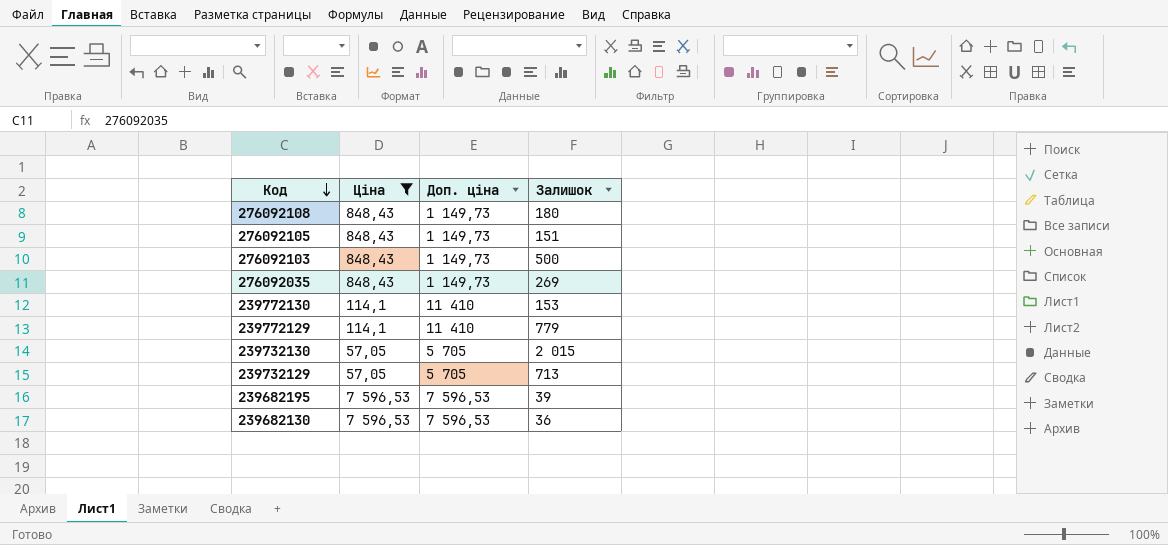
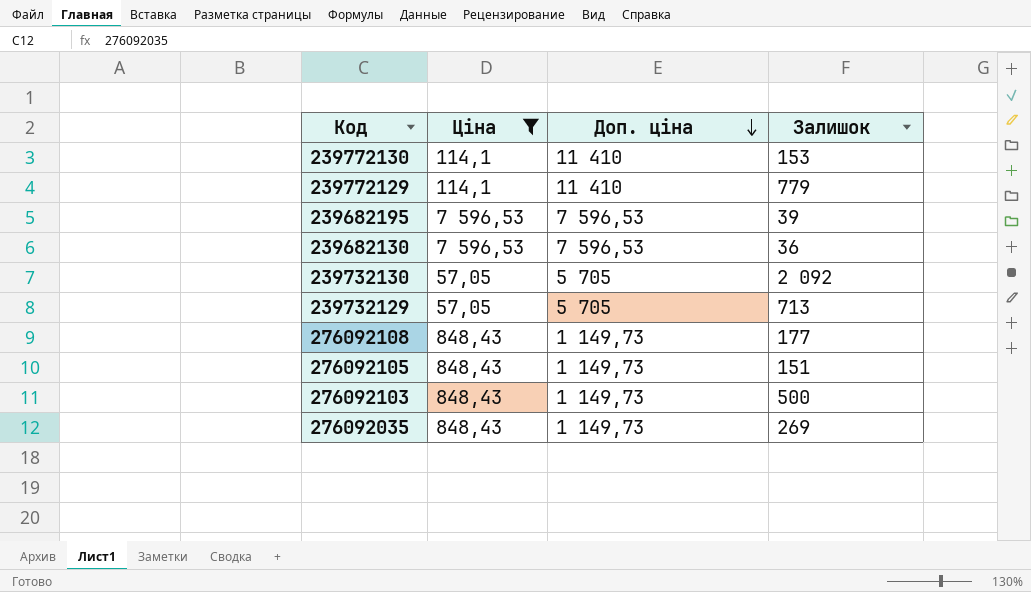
row order: Код descending -> Доп. ціна descending
239732130 | Залишок: 2 015 -> 2 092
276092108 | Залишок: 180 -> 177

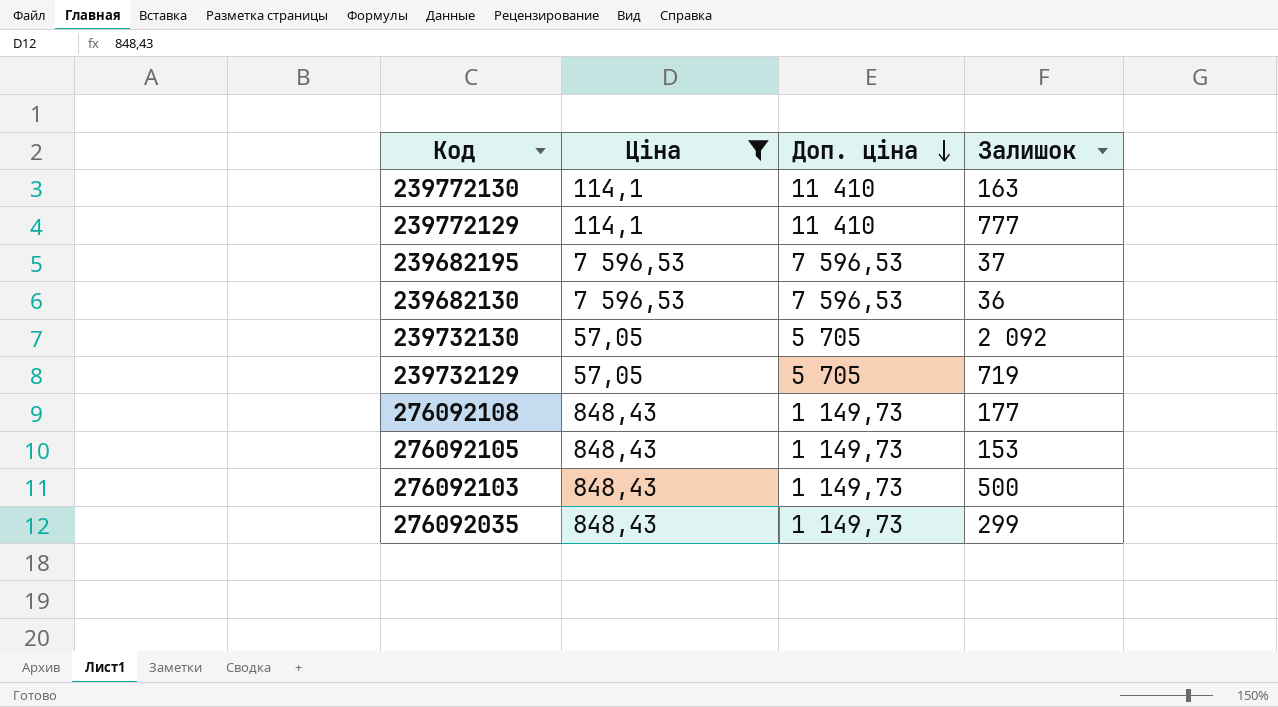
239772130 | Залишок: 153 -> 163
239772129 | Залишок: 779 -> 777
239682195 | Залишок: 39 -> 37
239732129 | Залишок: 713 -> 719
276092105 | Залишок: 151 -> 153
276092035 | Залишок: 269 -> 299

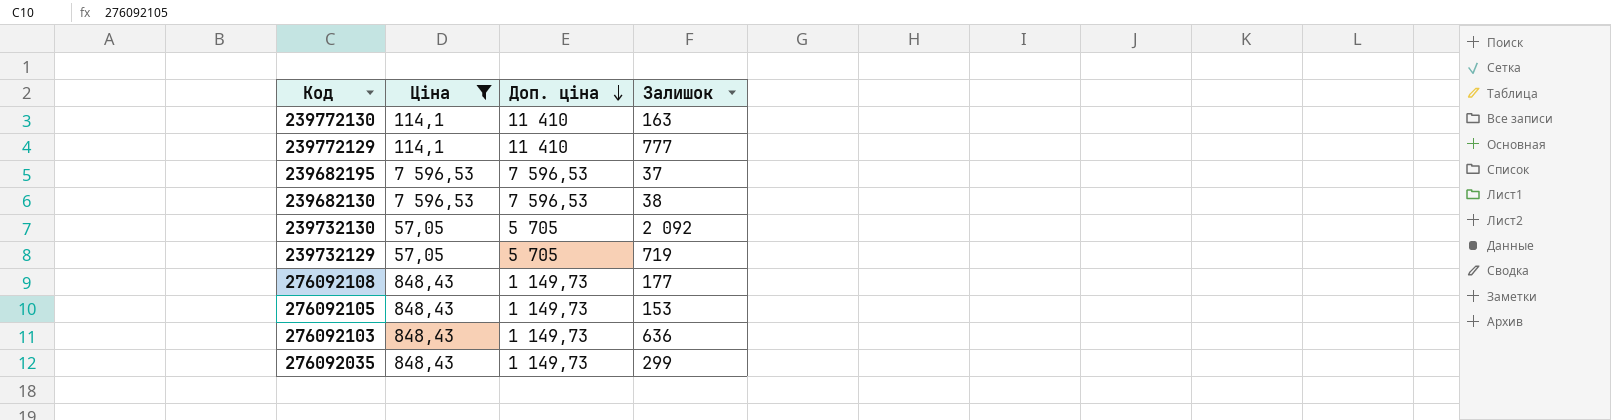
239682130 | Залишок: 36 -> 38
276092103 | Залишок: 500 -> 636

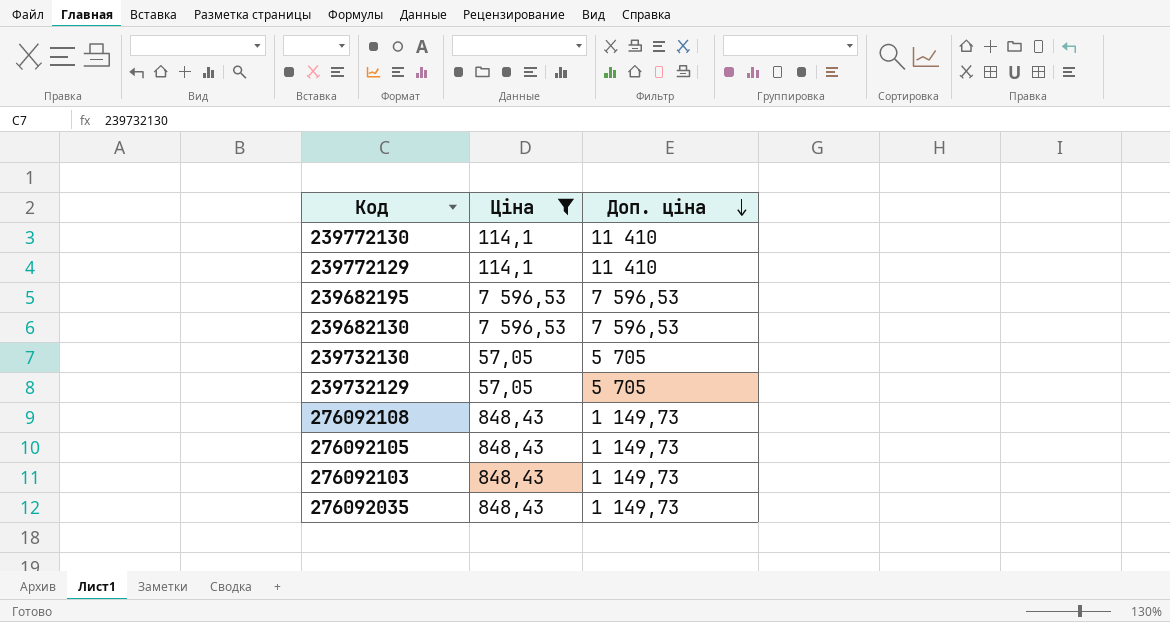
column Залишок | position: 4 -> none

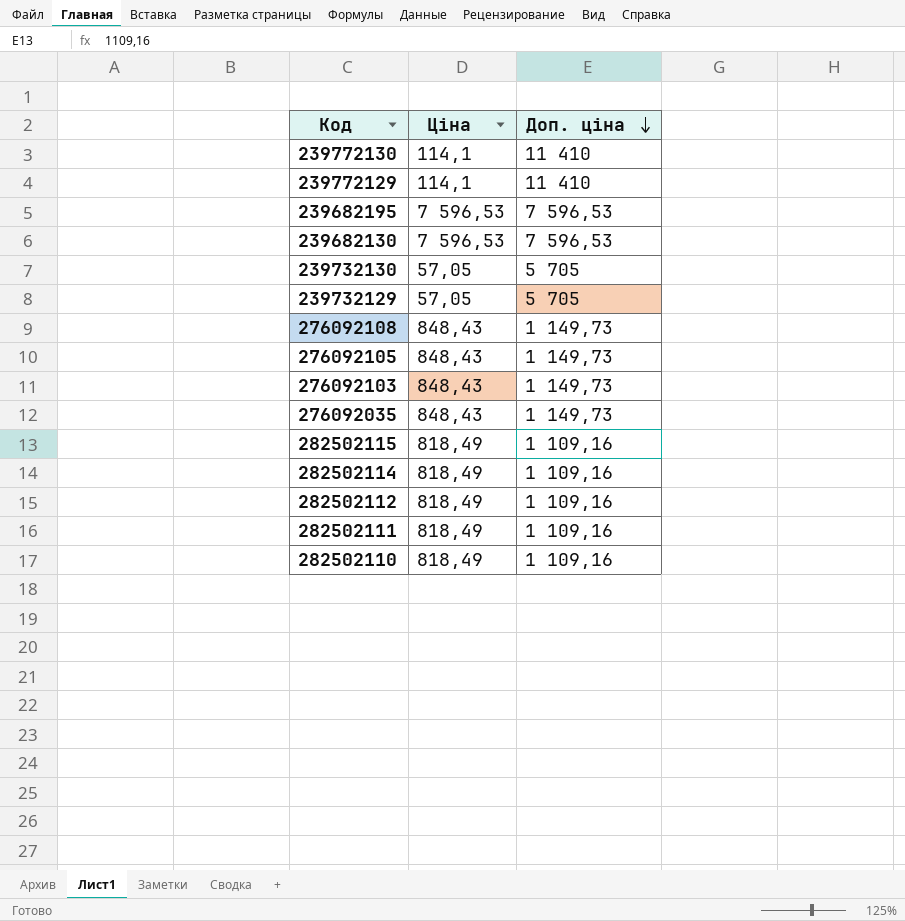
filter: Ціна != 818,49 -> none

